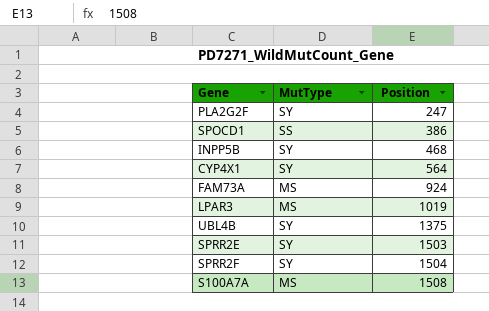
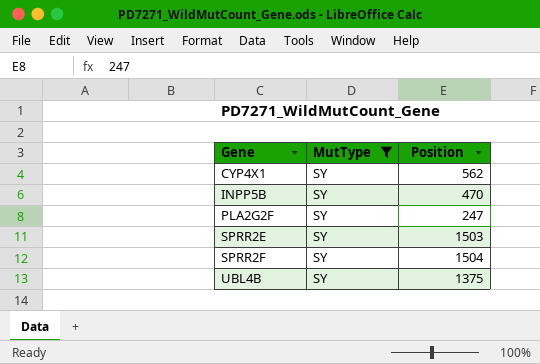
filter: none -> MutType = SY
row order: Position ascending -> Gene ascending
CYP4X1 | Position: 564 -> 562
INPP5B | Position: 468 -> 470

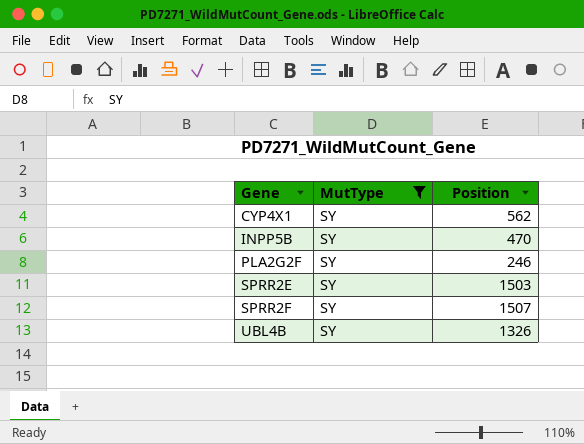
PLA2G2F | Position: 247 -> 246
SPRR2F | Position: 1504 -> 1507
UBL4B | Position: 1375 -> 1326

